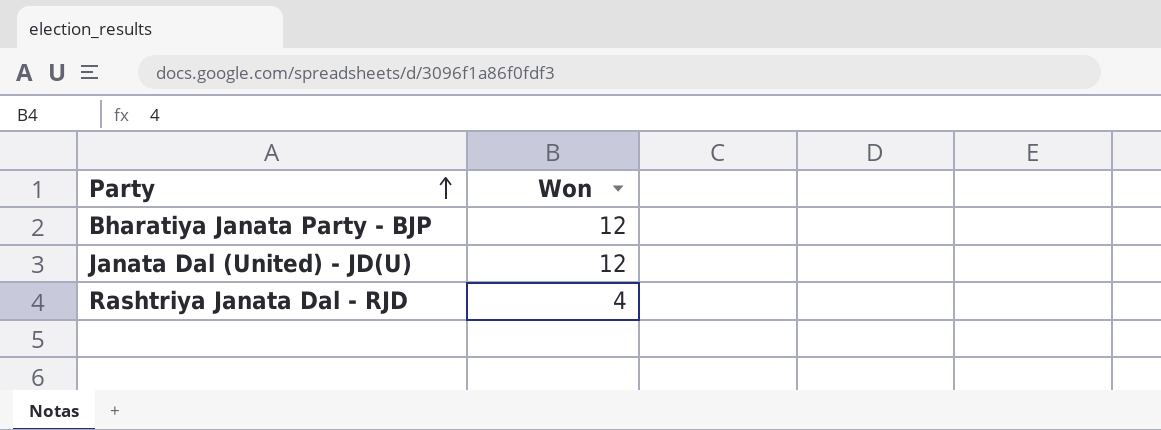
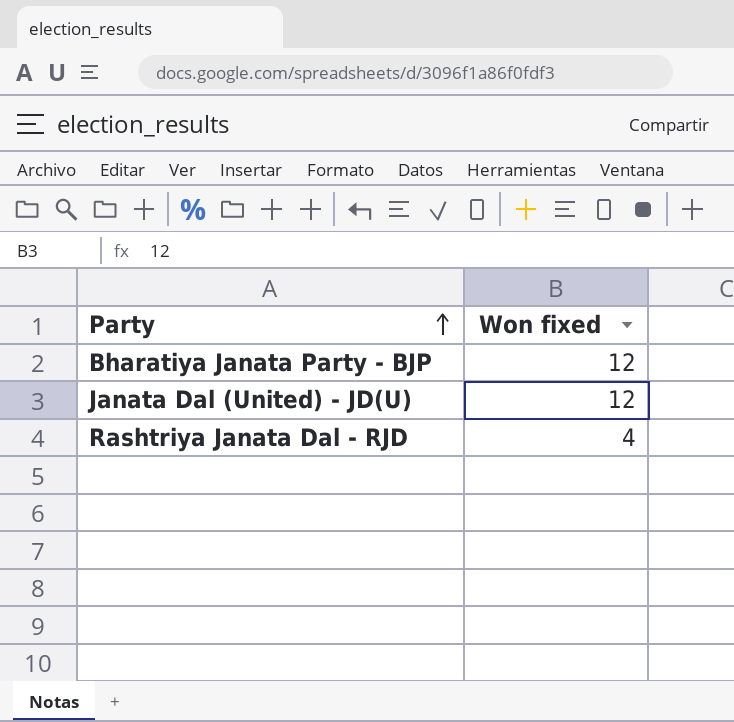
column name: Won -> Won fixed

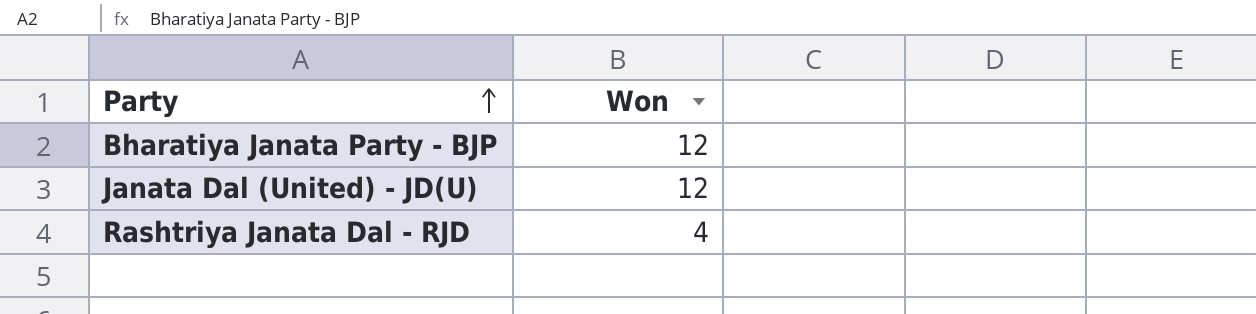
column name: Won fixed -> Won

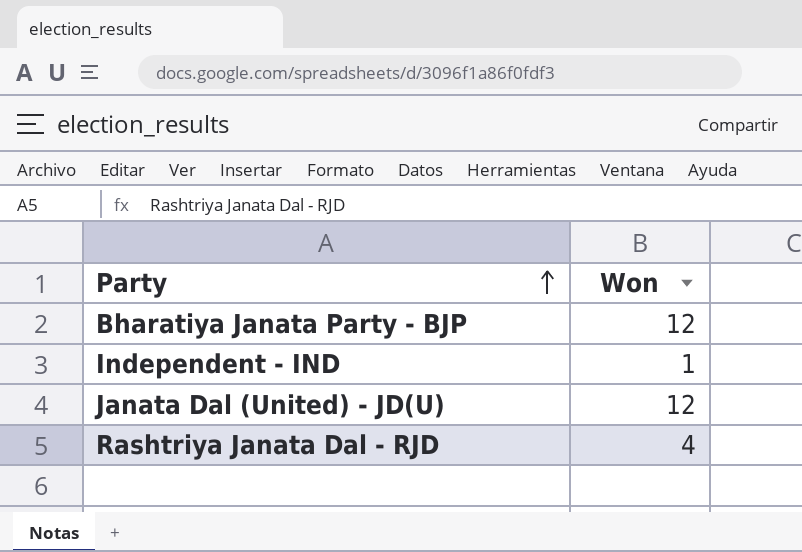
row Independent - IND: none -> 1

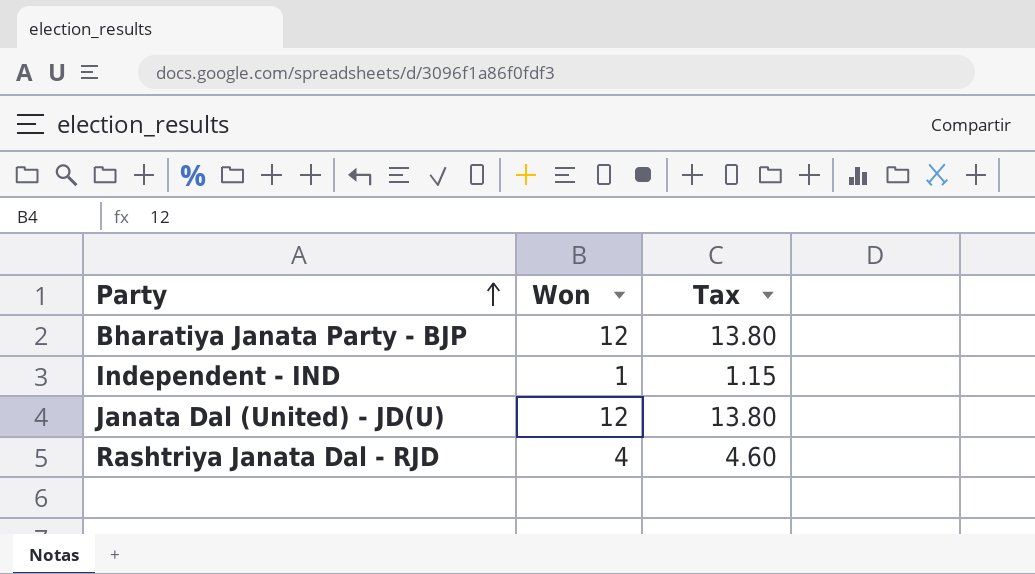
column Tax | formula: none -> [Won] * 1.15

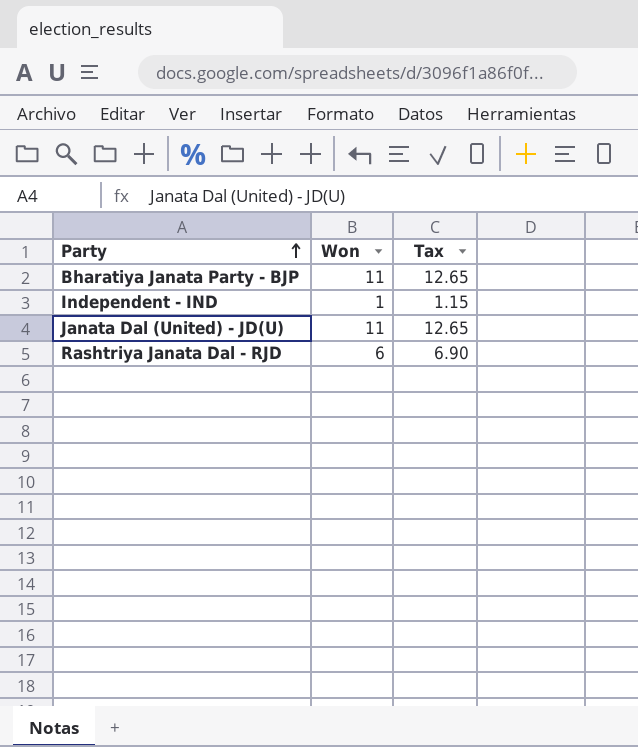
Bharatiya Janata Party - BJP | Won: 12 -> 11
Bharatiya Janata Party - BJP | Tax: 13.80 -> 12.65
Janata Dal (United) - JD(U) | Won: 12 -> 11
Janata Dal (United) - JD(U) | Tax: 13.80 -> 12.65
Rashtriya Janata Dal - RJD | Won: 4 -> 6
Rashtriya Janata Dal - RJD | Tax: 4.60 -> 6.90

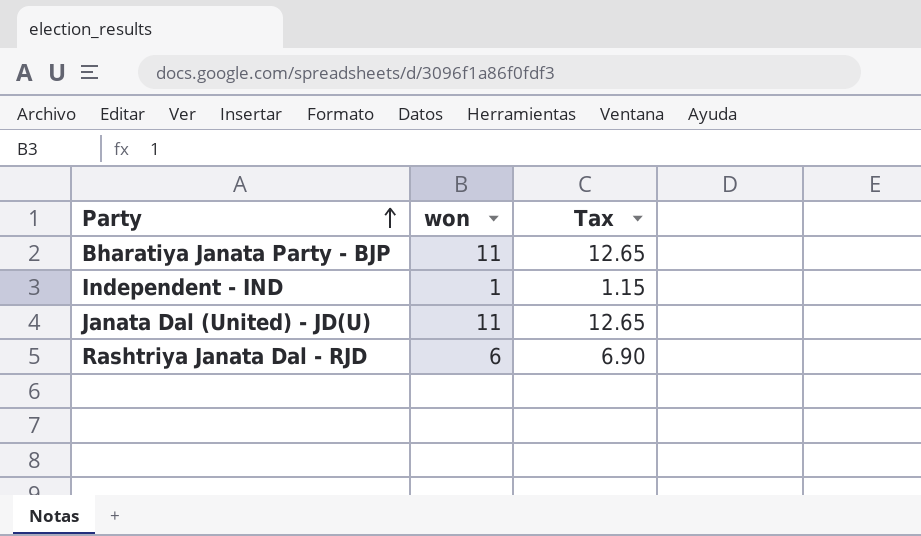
column name: Won -> won

